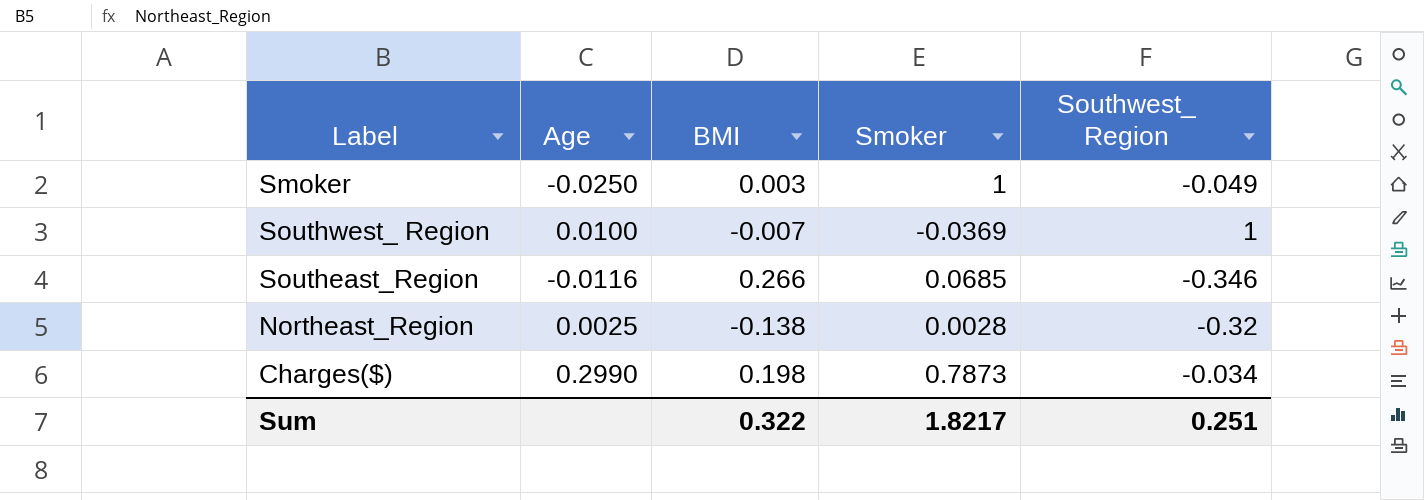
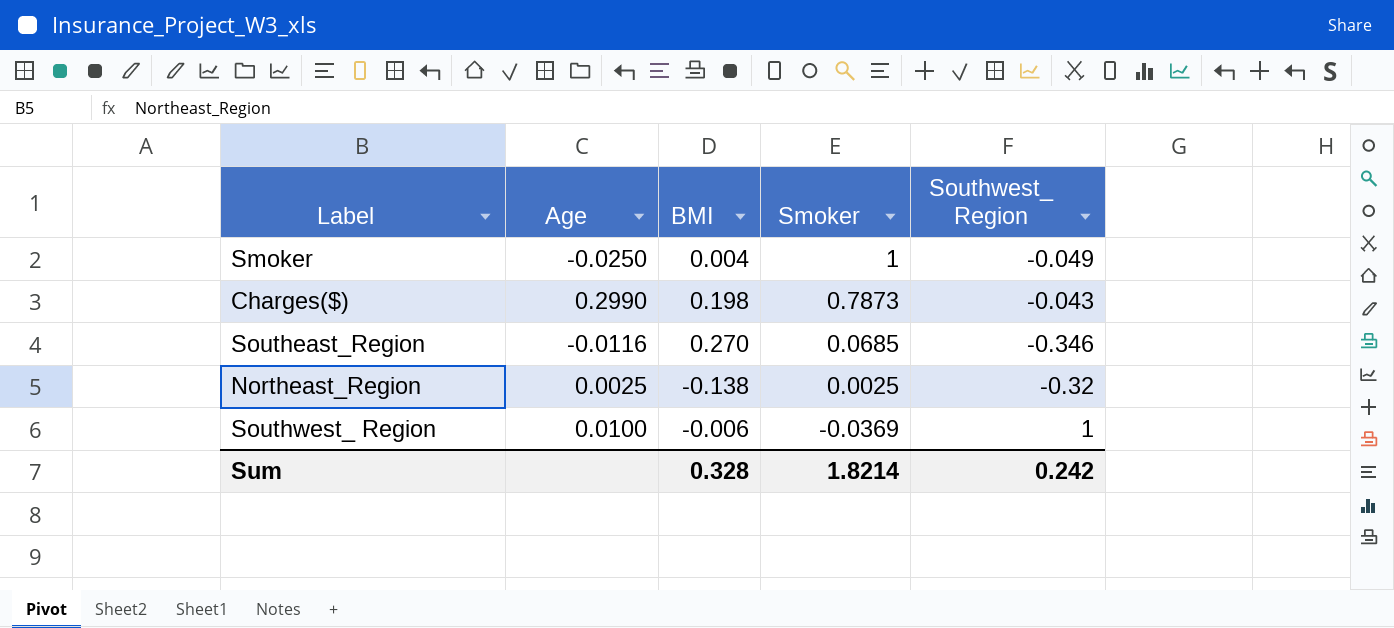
row order: none -> Smoker descending
Smoker | BMI: 0.003 -> 0.004
Charges($) | Southwest_ Region: -0.034 -> -0.043
Southeast_Region | BMI: 0.266 -> 0.270
Northeast_Region | Smoker: 0.0028 -> 0.0025
Southwest_ Region | BMI: -0.007 -> -0.006
Sum | BMI: 0.322 -> 0.328
Sum | Smoker: 1.8217 -> 1.8214
Sum | Southwest_ Region: 0.251 -> 0.242

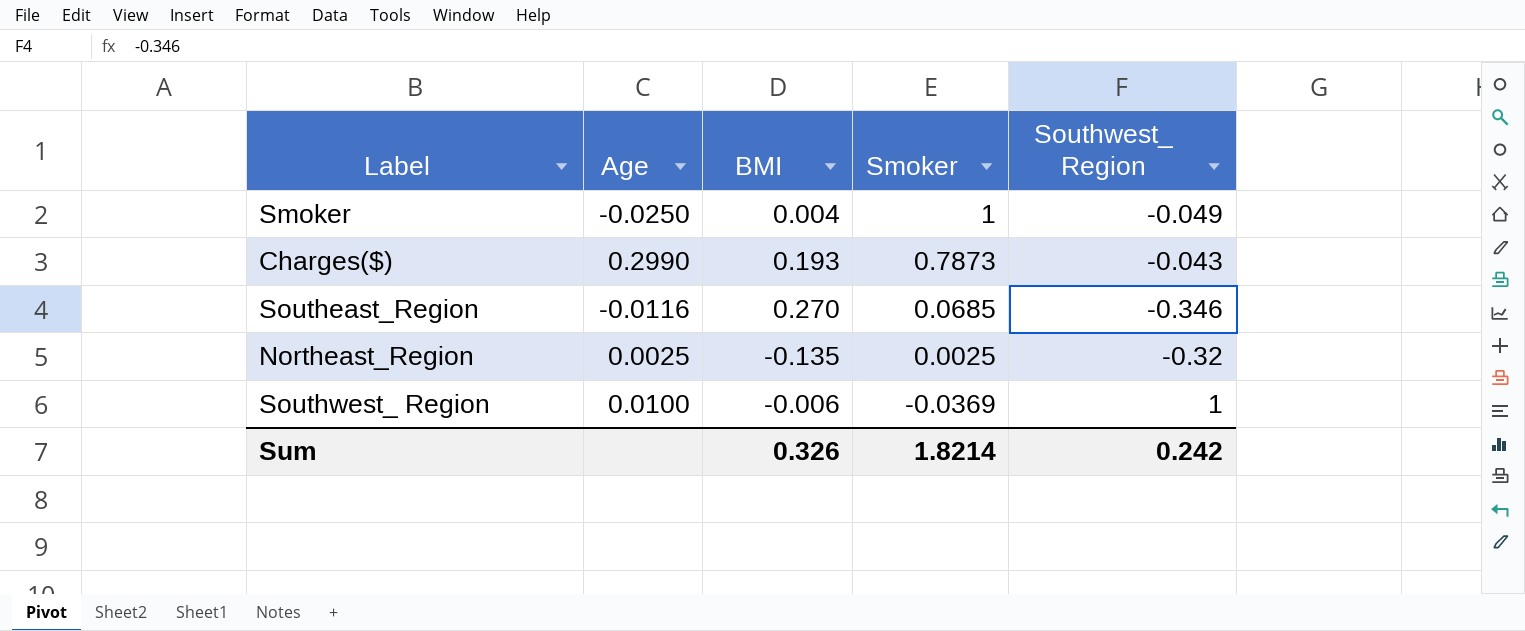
Charges($) | BMI: 0.198 -> 0.193
Northeast_Region | BMI: -0.138 -> -0.135
Sum | BMI: 0.328 -> 0.326

